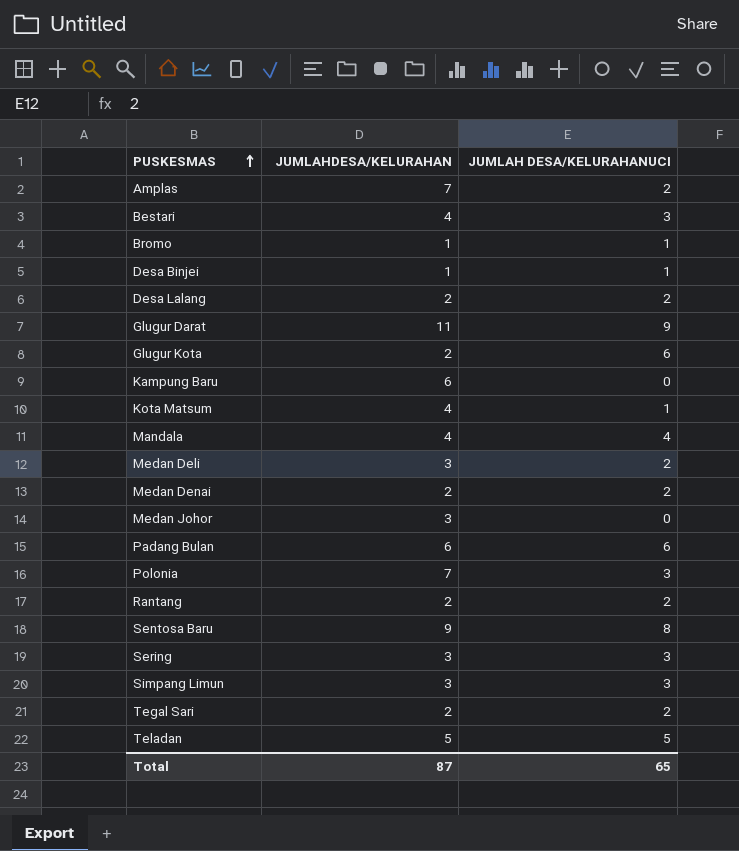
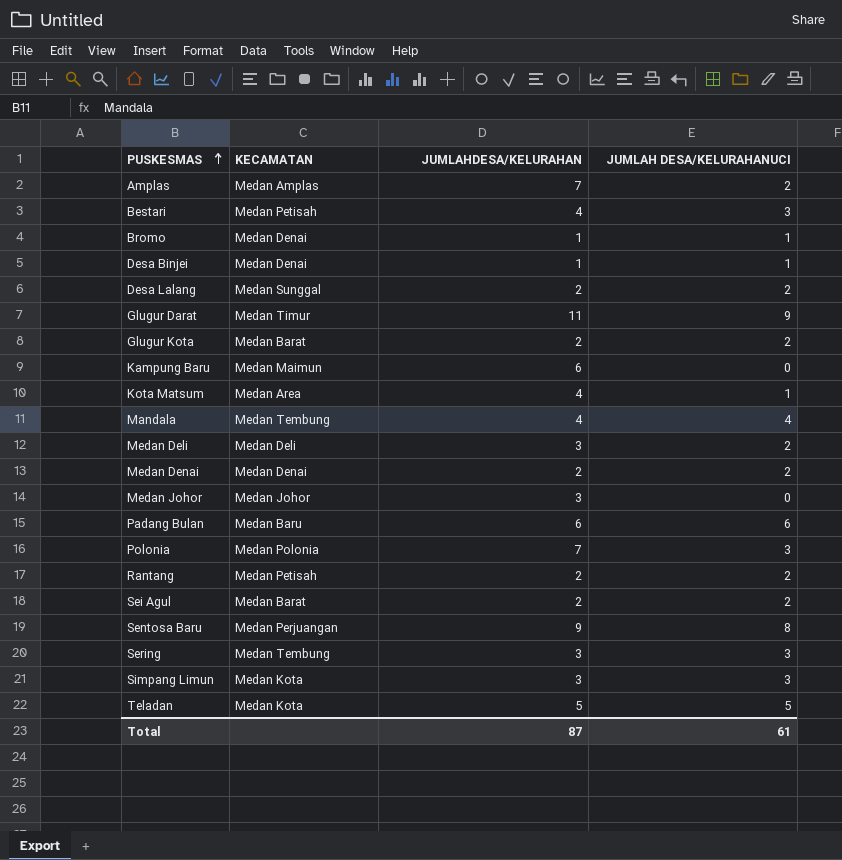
column KECAMATAN | position: none -> 2
row Tegal Sari: 2 | 2 -> none
Glugur Kota | JUMLAH DESA/KELURAHANUCI: 6 -> 2
row Sei Agul: none -> Medan Barat | 2 | 2
Total | JUMLAH DESA/KELURAHANUCI: 65 -> 61

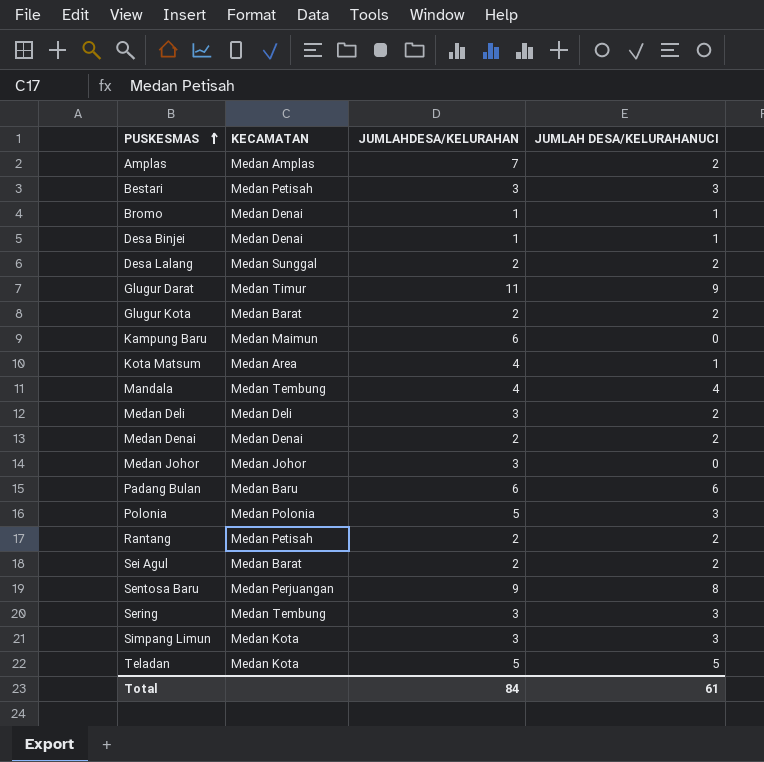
Bestari | JUMLAHDESA/KELURAHAN: 4 -> 3
Polonia | JUMLAHDESA/KELURAHAN: 7 -> 5
Total | JUMLAHDESA/KELURAHAN: 87 -> 84

